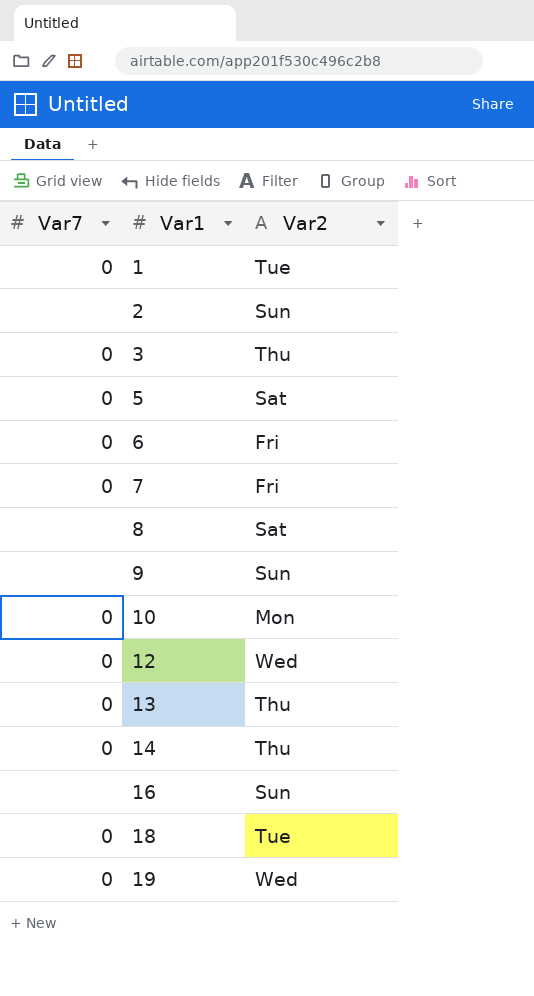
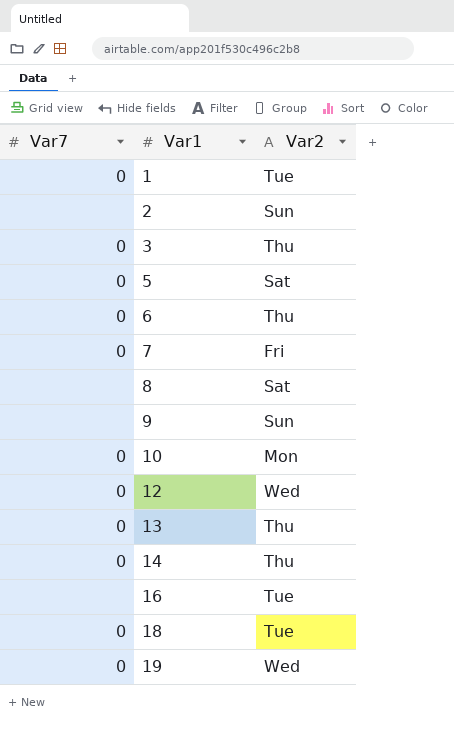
6 | Var2: Fri -> Thu
16 | Var2: Sun -> Tue

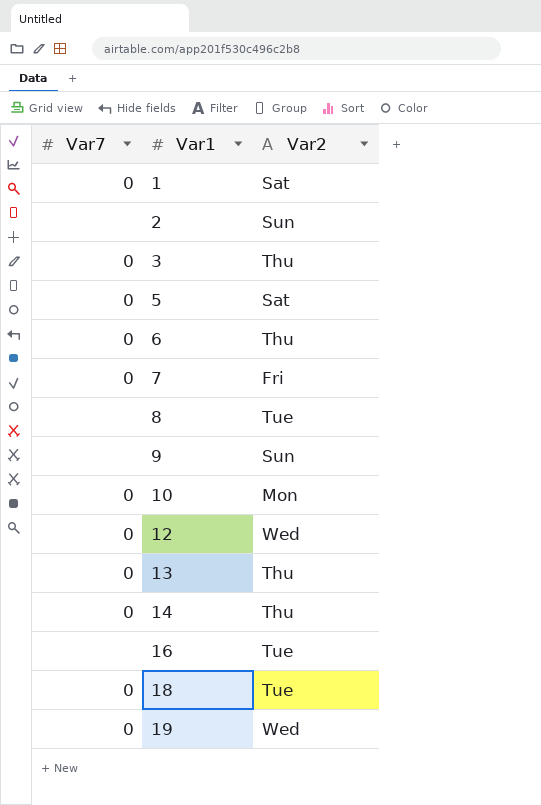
1 | Var2: Tue -> Sat
8 | Var2: Sat -> Tue

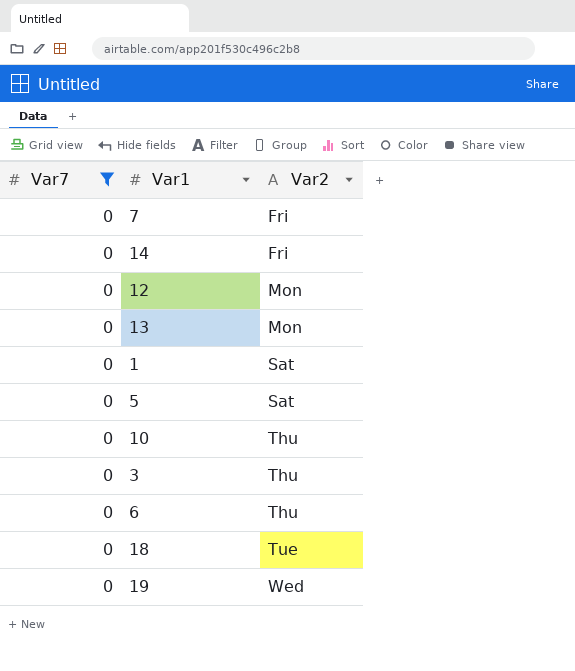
filter: none -> Var7 = 0
row order: Var1 ascending -> Var2 ascending
14 | Var2: Thu -> Fri
12 | Var2: Wed -> Mon
13 | Var2: Thu -> Mon
10 | Var2: Mon -> Thu

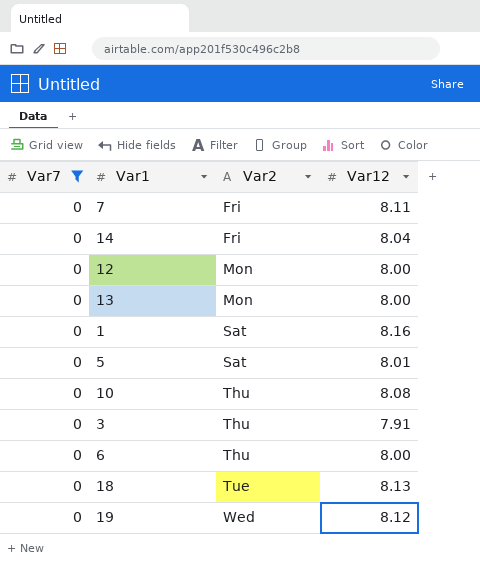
column Var12 | position: none -> 4

